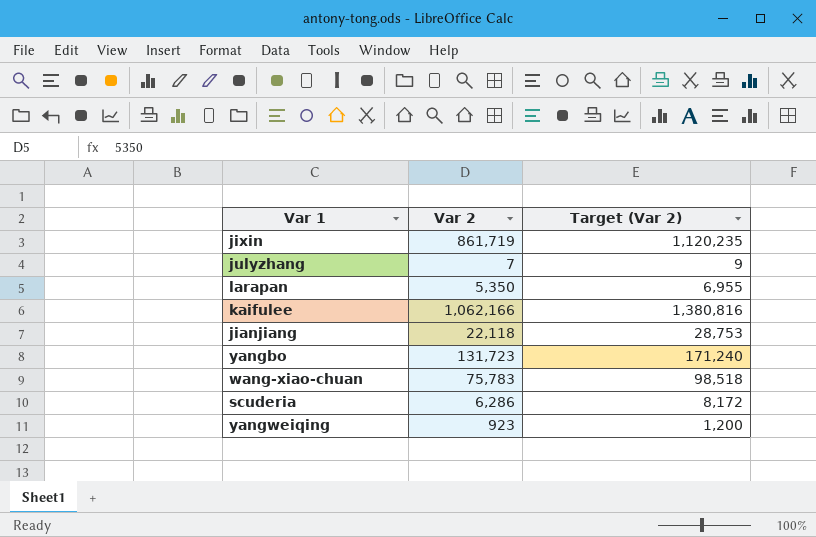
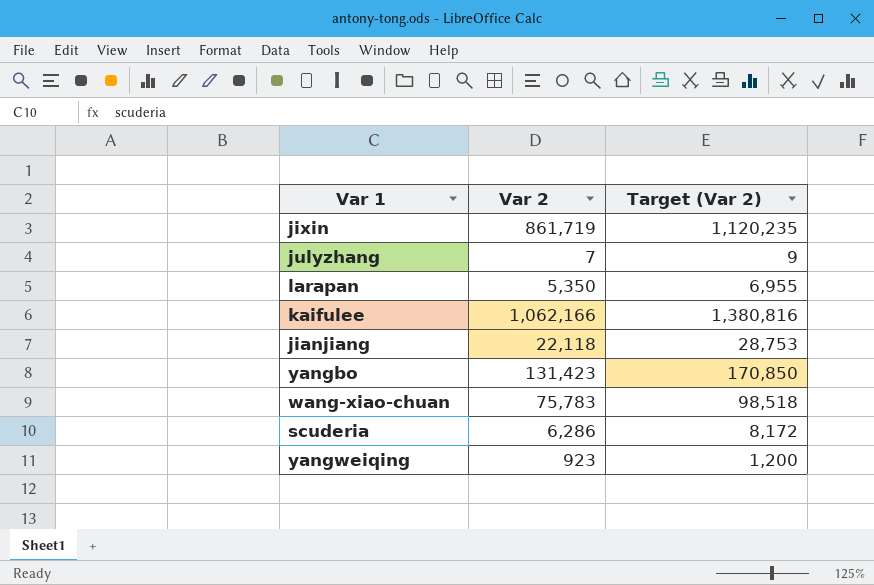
yangbo | Var 2: 131,723 -> 131,423
yangbo | Target (Var 2): 171,240 -> 170,850

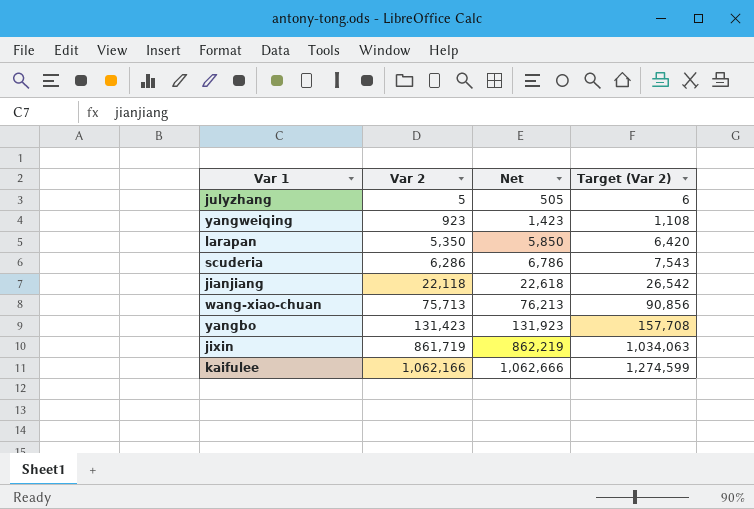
row order: none -> Var 2 ascending
column Net | formula: none -> [Var 2] + 500
column Target (Var 2) | formula: [Var 2] * 1.3 -> [Var 2] * 1.2
julyzhang | Var 2: 7 -> 5
wang-xiao-chuan | Var 2: 75,783 -> 75,713

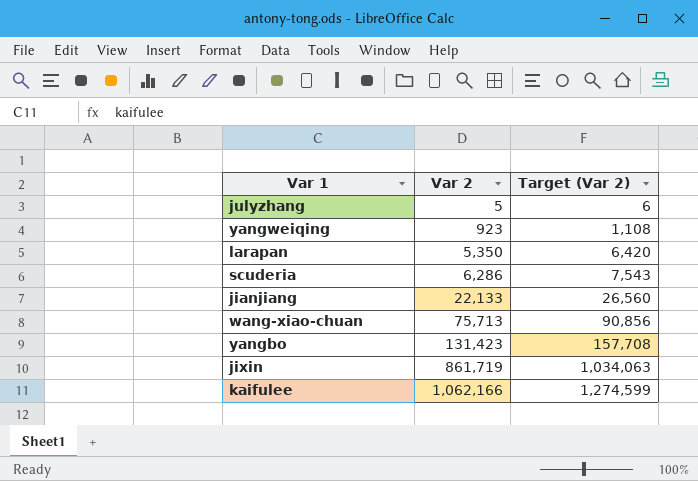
column Net | formula: [Var 2] + 500 -> none
jianjiang | Var 2: 22,118 -> 22,133
jianjiang | Target (Var 2): 26,542 -> 26,560

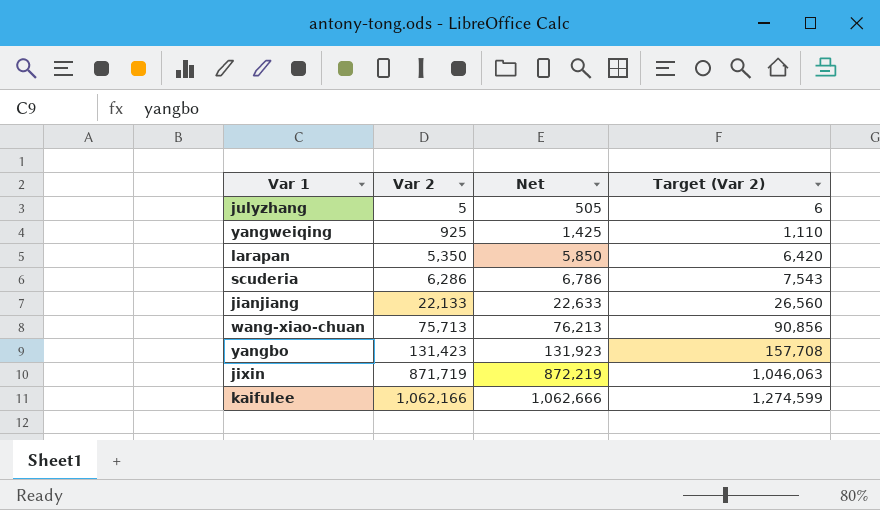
column Net | formula: none -> [Var 2] + 500
yangweiqing | Var 2: 923 -> 925
yangweiqing | Target (Var 2): 1,108 -> 1,110
jixin | Var 2: 861,719 -> 871,719
jixin | Target (Var 2): 1,034,063 -> 1,046,063

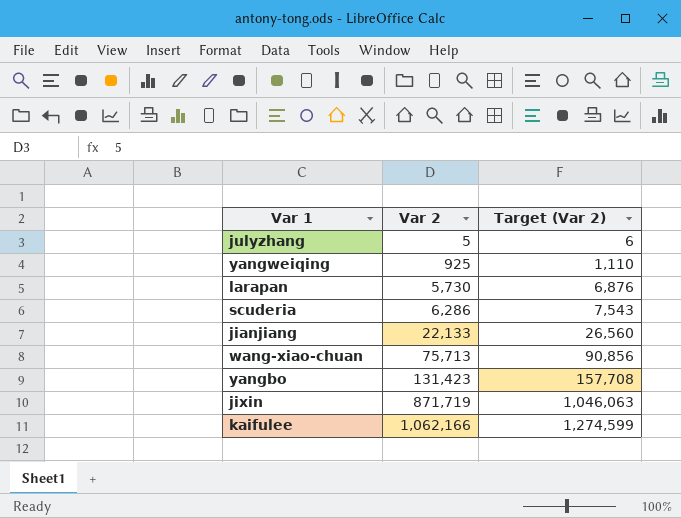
column Net | formula: [Var 2] + 500 -> none
larapan | Var 2: 5,350 -> 5,730
larapan | Target (Var 2): 6,420 -> 6,876

